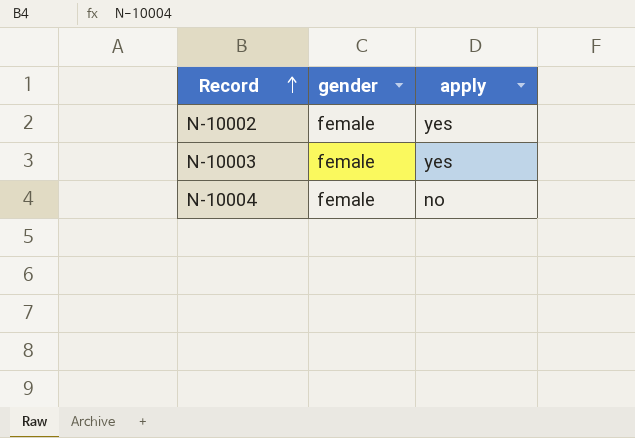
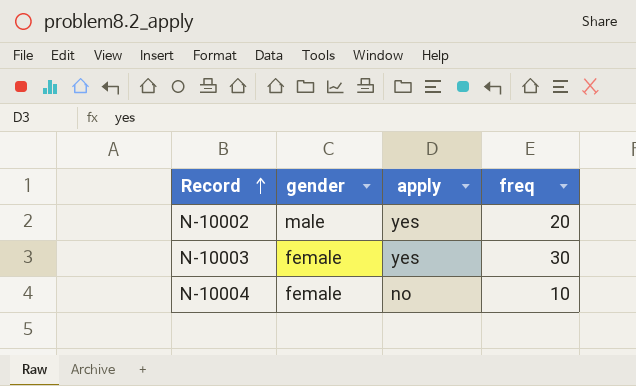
column freq | position: none -> 4
N-10002 | gender: female -> male

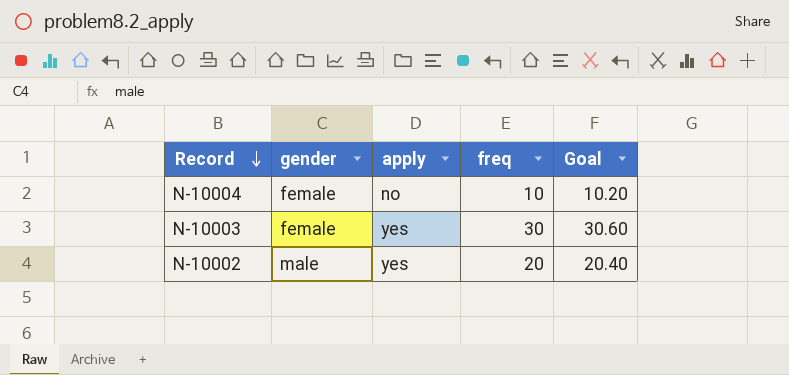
row order: Record ascending -> Record descending
column Goal | formula: none -> [freq] * 1.02

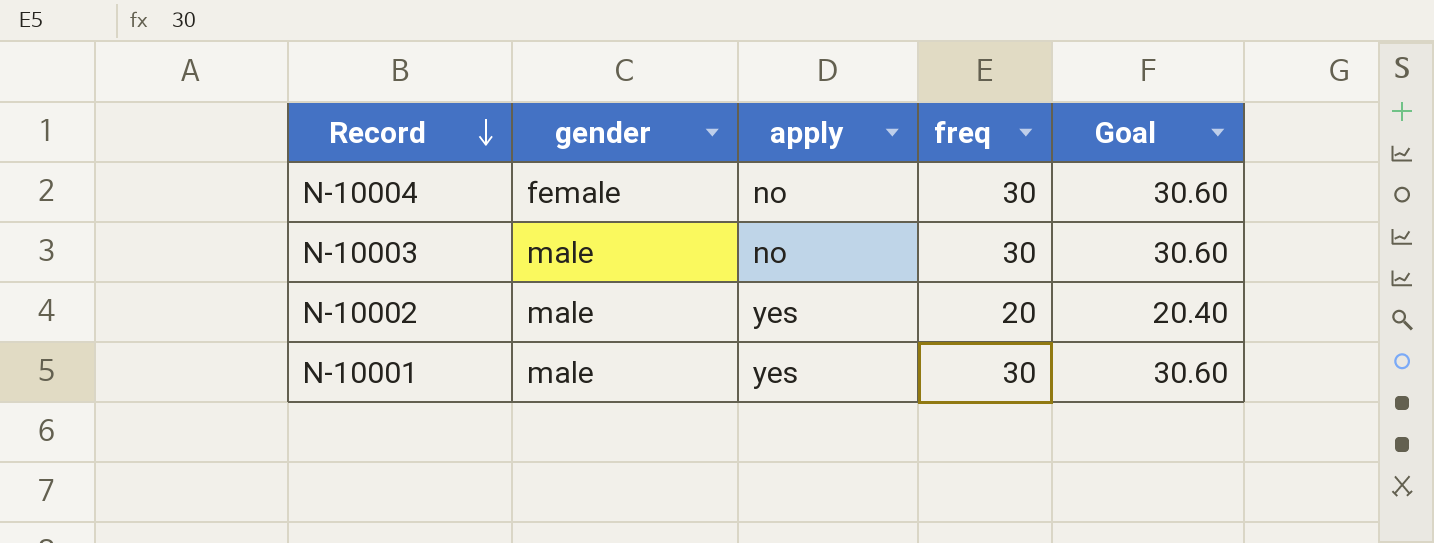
N-10004 | freq: 10 -> 30
N-10004 | Goal: 10.20 -> 30.60
N-10003 | gender: female -> male
N-10003 | apply: yes -> no
row N-10001: none -> male | yes | 30 | 30.60

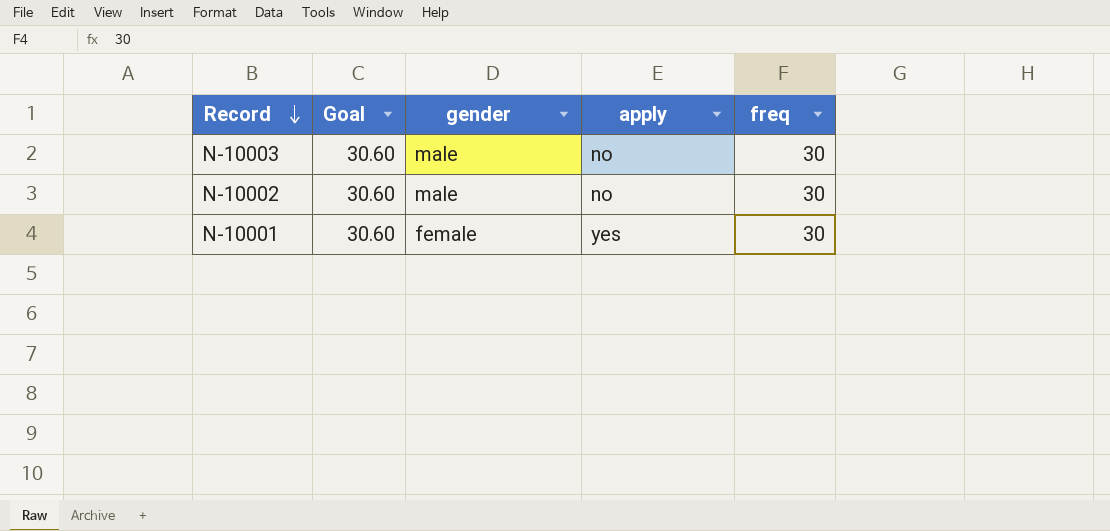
column Goal | position: 5 -> 2
row N-10004: female | no | 30 | 30.60 -> none
N-10002 | Goal: 20.40 -> 30.60
N-10002 | apply: yes -> no
N-10002 | freq: 20 -> 30
N-10001 | gender: male -> female

